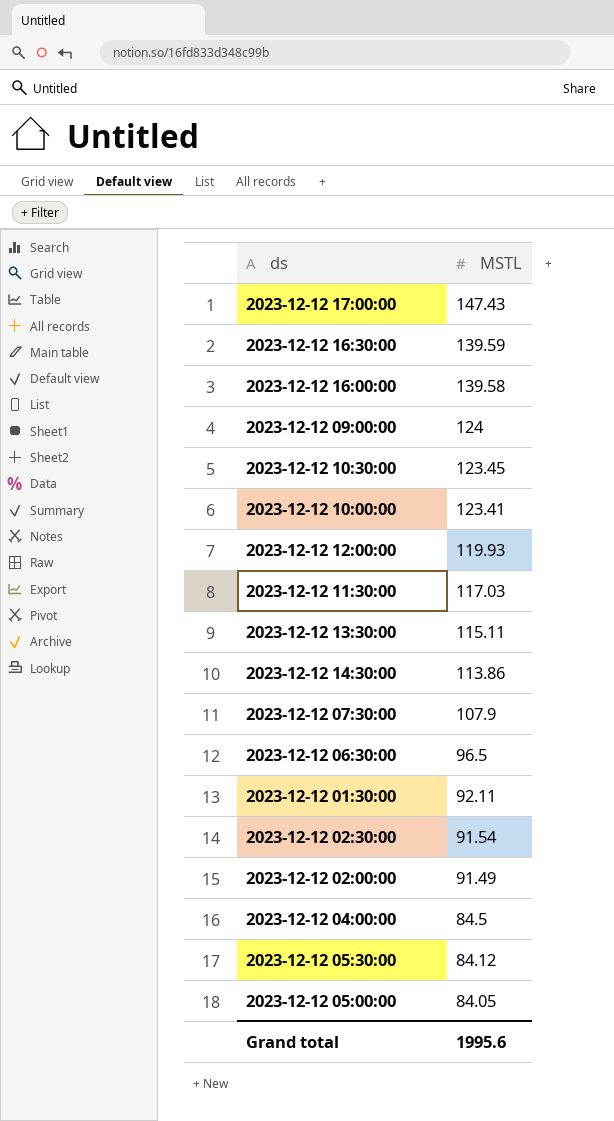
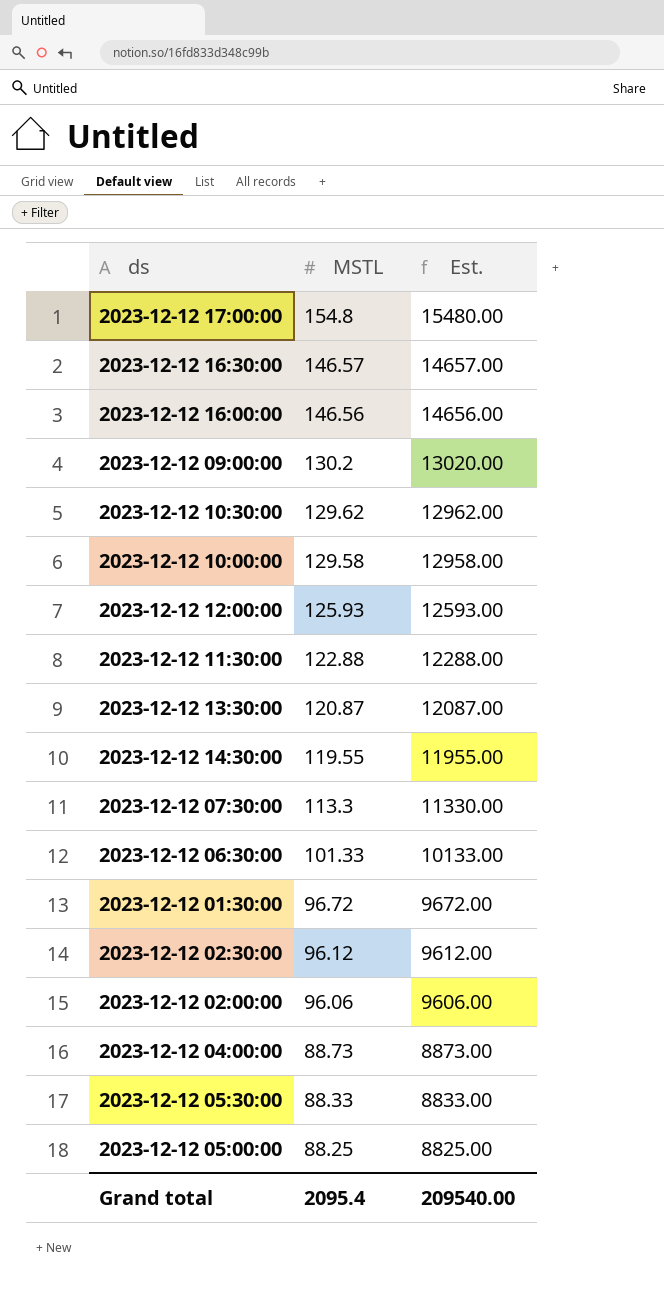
column Est. | formula: none -> [MSTL] * 100
2023-12-12 17:00:00 | MSTL: 147.43 -> 154.8
2023-12-12 16:30:00 | MSTL: 139.59 -> 146.57
2023-12-12 16:00:00 | MSTL: 139.58 -> 146.56
2023-12-12 09:00:00 | MSTL: 124 -> 130.2
2023-12-12 10:30:00 | MSTL: 123.45 -> 129.62
2023-12-12 10:00:00 | MSTL: 123.41 -> 129.58
2023-12-12 12:00:00 | MSTL: 119.93 -> 125.93
2023-12-12 11:30:00 | MSTL: 117.03 -> 122.88
2023-12-12 13:30:00 | MSTL: 115.11 -> 120.87
2023-12-12 14:30:00 | MSTL: 113.86 -> 119.55
2023-12-12 07:30:00 | MSTL: 107.9 -> 113.3
2023-12-12 06:30:00 | MSTL: 96.5 -> 101.33
2023-12-12 01:30:00 | MSTL: 92.11 -> 96.72
2023-12-12 02:30:00 | MSTL: 91.54 -> 96.12
2023-12-12 02:00:00 | MSTL: 91.49 -> 96.06
2023-12-12 04:00:00 | MSTL: 84.5 -> 88.73
2023-12-12 05:30:00 | MSTL: 84.12 -> 88.33
2023-12-12 05:00:00 | MSTL: 84.05 -> 88.25
Grand total | MSTL: 1995.6 -> 2095.4

